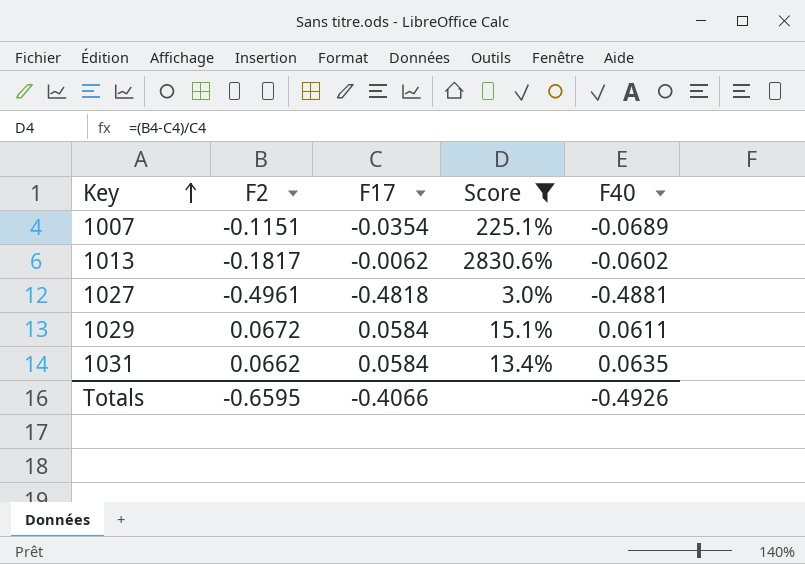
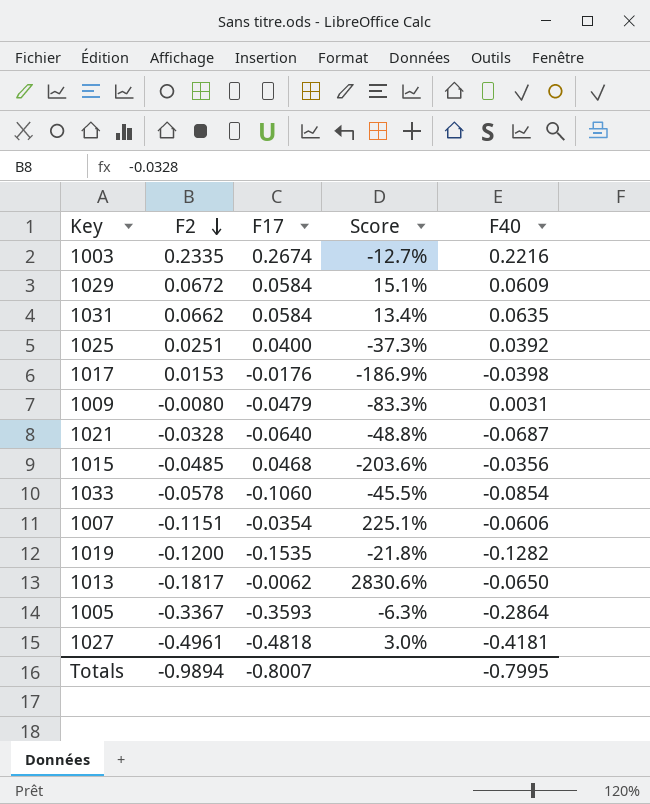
filter: Score >= 3.0% -> none
row order: Key ascending -> F2 descending
1029 | F40: 0.0611 -> 0.0609
1007 | F40: -0.0689 -> -0.0606
1013 | F40: -0.0602 -> -0.0650
1027 | F40: -0.4881 -> -0.4181
Totals | F2: -0.6595 -> -0.9894
Totals | F17: -0.4066 -> -0.8007
Totals | F40: -0.4926 -> -0.7995

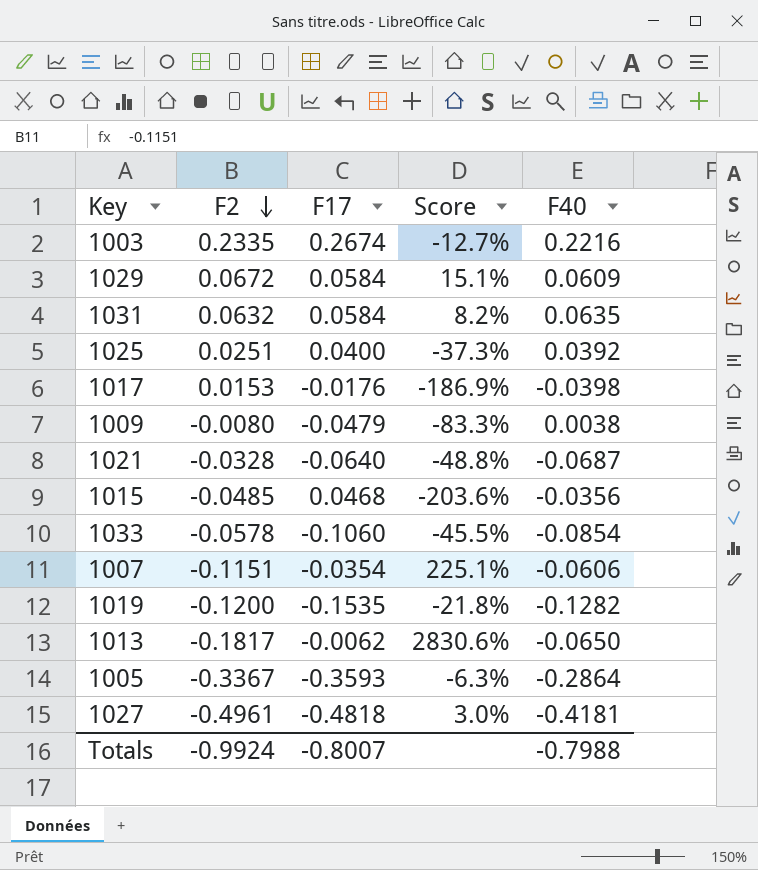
1031 | F2: 0.0662 -> 0.0632
1031 | Score: 13.4% -> 8.2%
1009 | F40: 0.0031 -> 0.0038
Totals | F2: -0.9894 -> -0.9924
Totals | F40: -0.7995 -> -0.7988

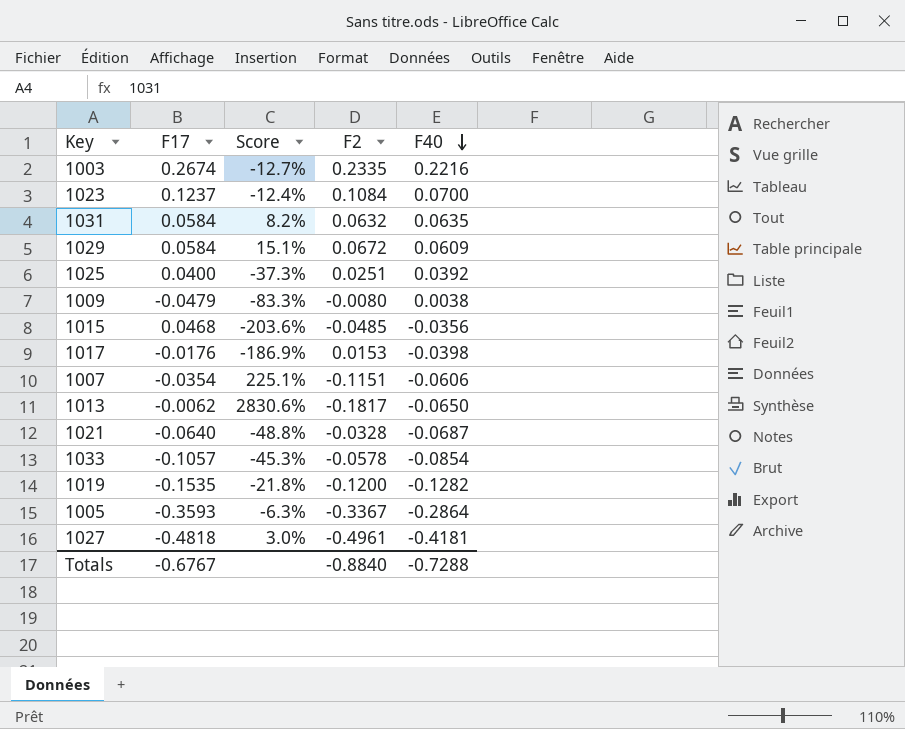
row order: F2 descending -> F40 descending
column F2 | position: 2 -> 4
row 1023: none -> 0.1237 | -12.4% | 0.1084 | 0.0700
1033 | F17: -0.1060 -> -0.1057
1033 | Score: -45.5% -> -45.3%
Totals | F17: -0.8007 -> -0.6767
Totals | F2: -0.9924 -> -0.8840
Totals | F40: -0.7988 -> -0.7288

